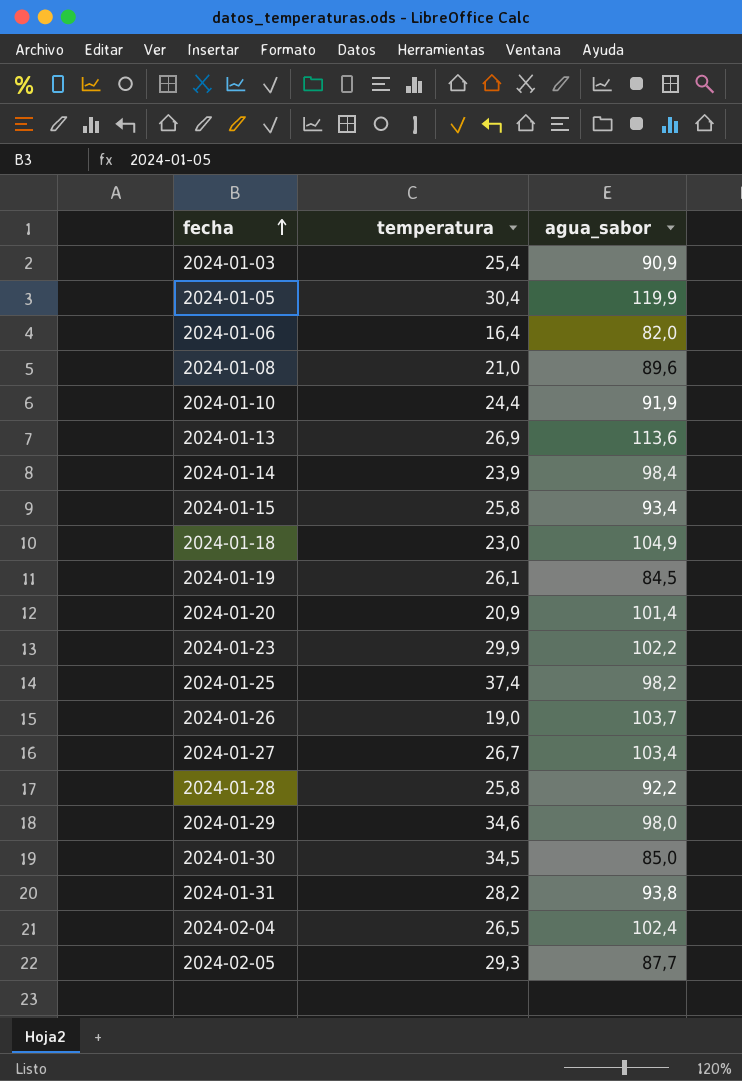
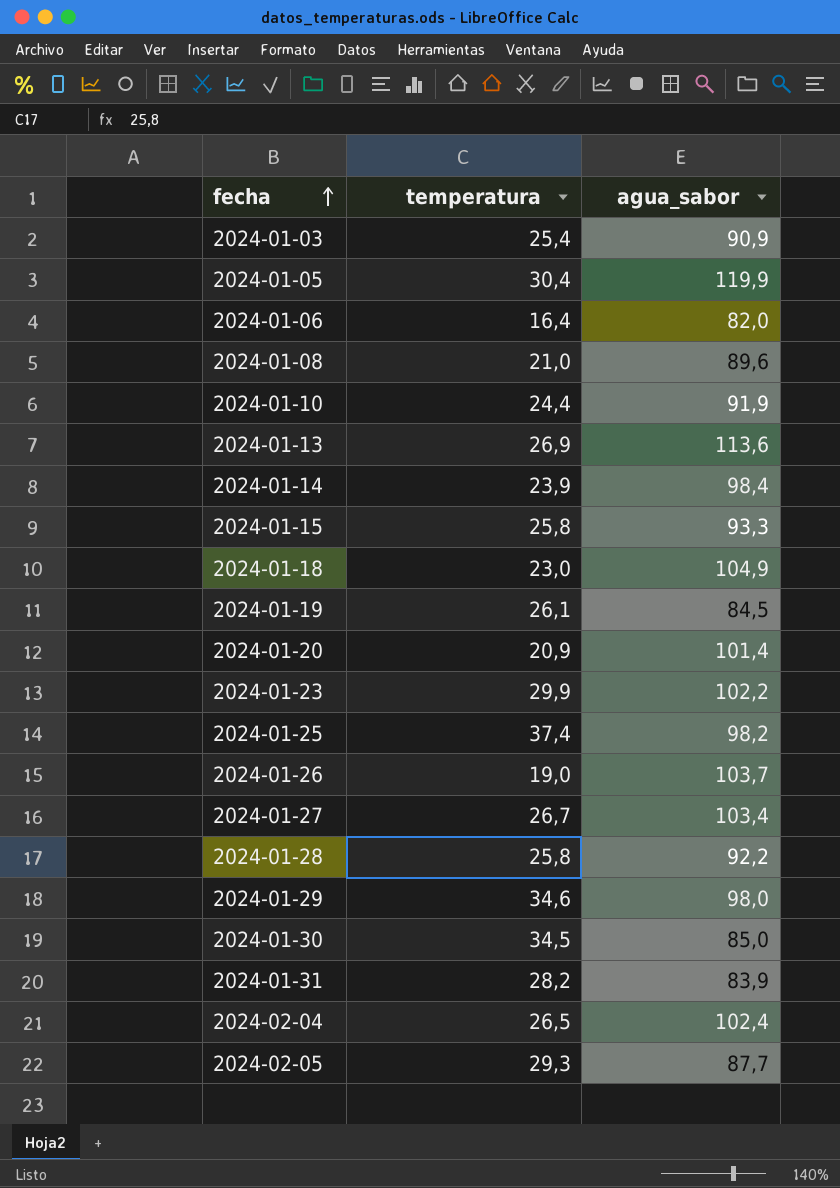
2024-01-15 | agua_sabor: 93,4 -> 93,3
2024-01-31 | agua_sabor: 93,8 -> 83,9

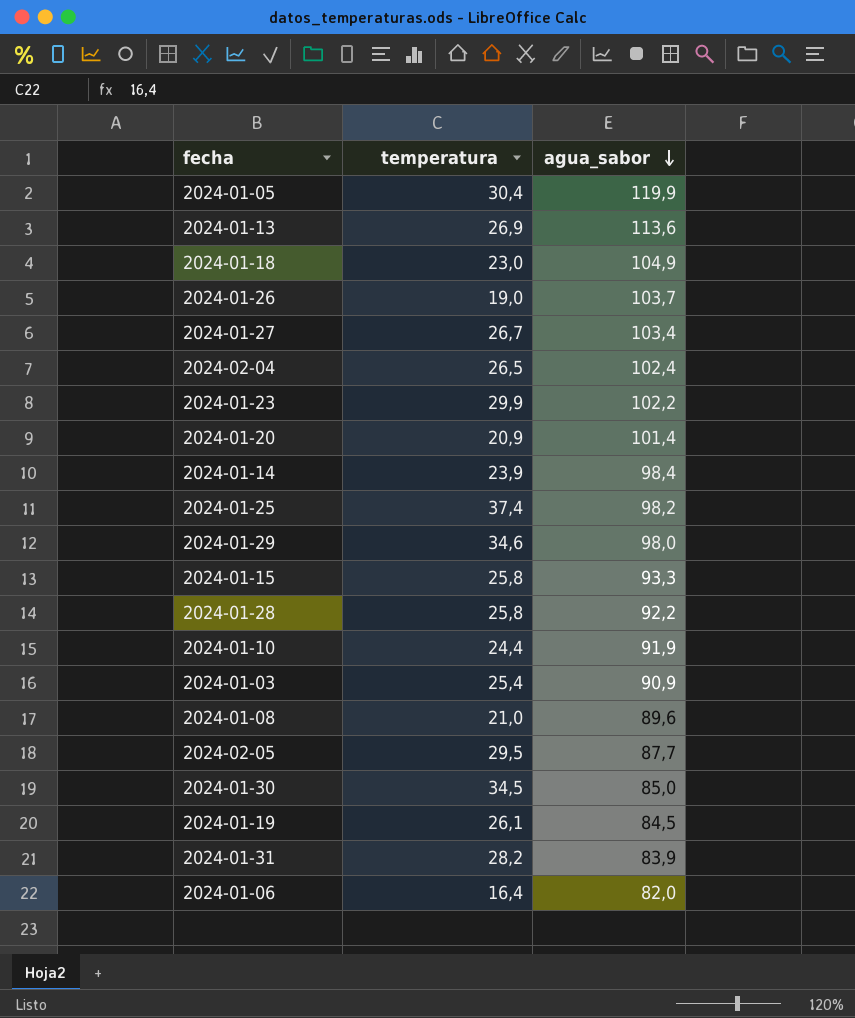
row order: fecha ascending -> agua_sabor descending
2024-02-05 | temperatura: 29,3 -> 29,5

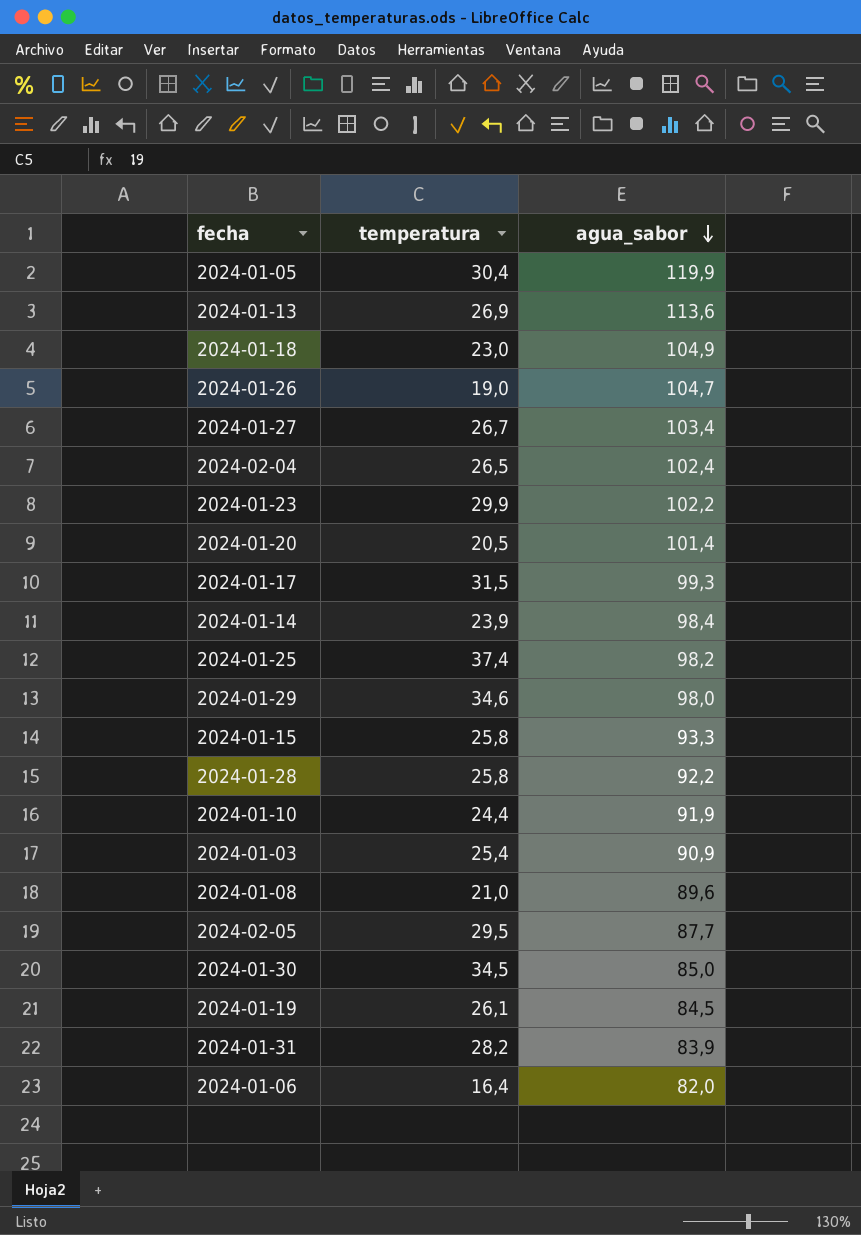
2024-01-26 | agua_sabor: 103,7 -> 104,7
2024-01-20 | temperatura: 20,9 -> 20,5
row 2024-01-17: none -> 31,5 | 99,3

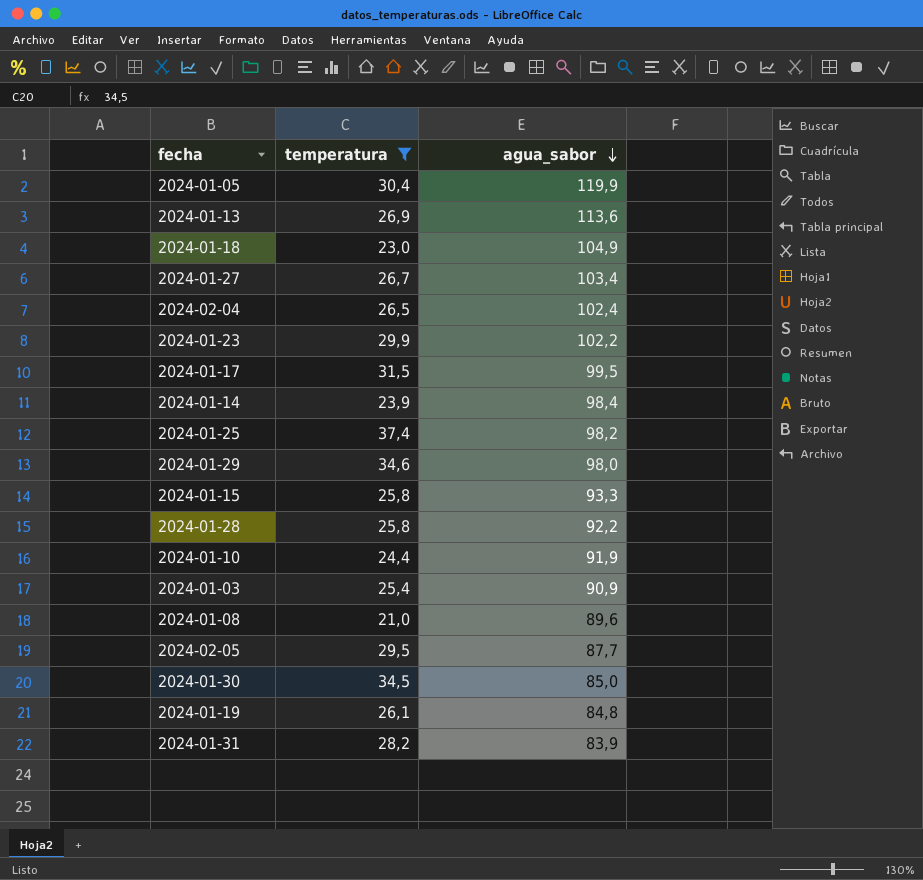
filter: none -> temperatura >= 21,0
2024-01-17 | agua_sabor: 99,3 -> 99,5
2024-01-19 | agua_sabor: 84,5 -> 84,8

